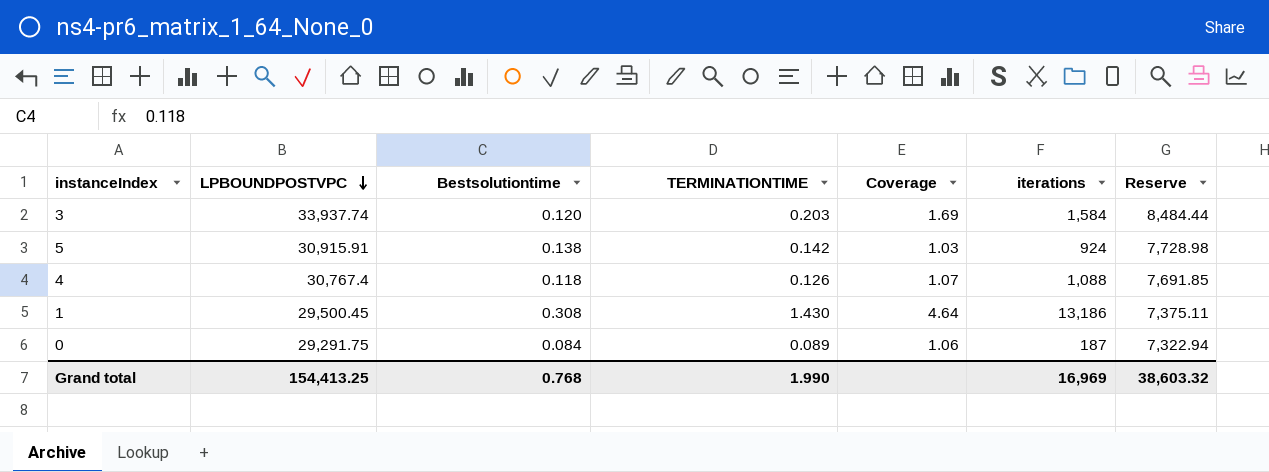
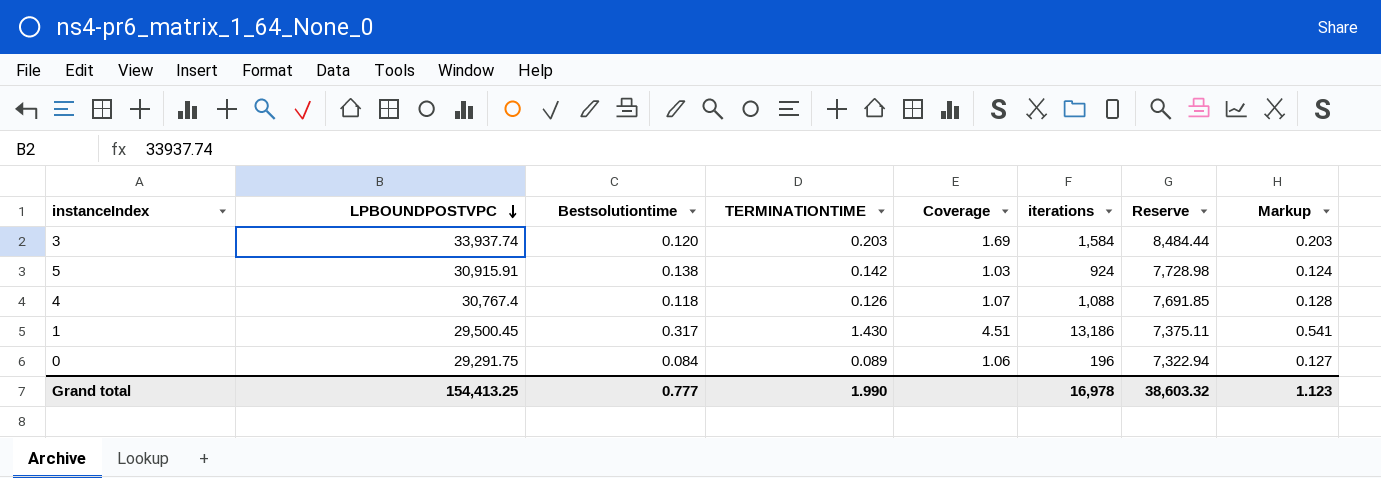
column Markup | formula: none -> [Coverage] * 0.12
1 | Bestsolutiontime: 0.308 -> 0.317
1 | Coverage: 4.64 -> 4.51
0 | iterations: 187 -> 196
Grand total | Bestsolutiontime: 0.768 -> 0.777
Grand total | iterations: 16,969 -> 16,978

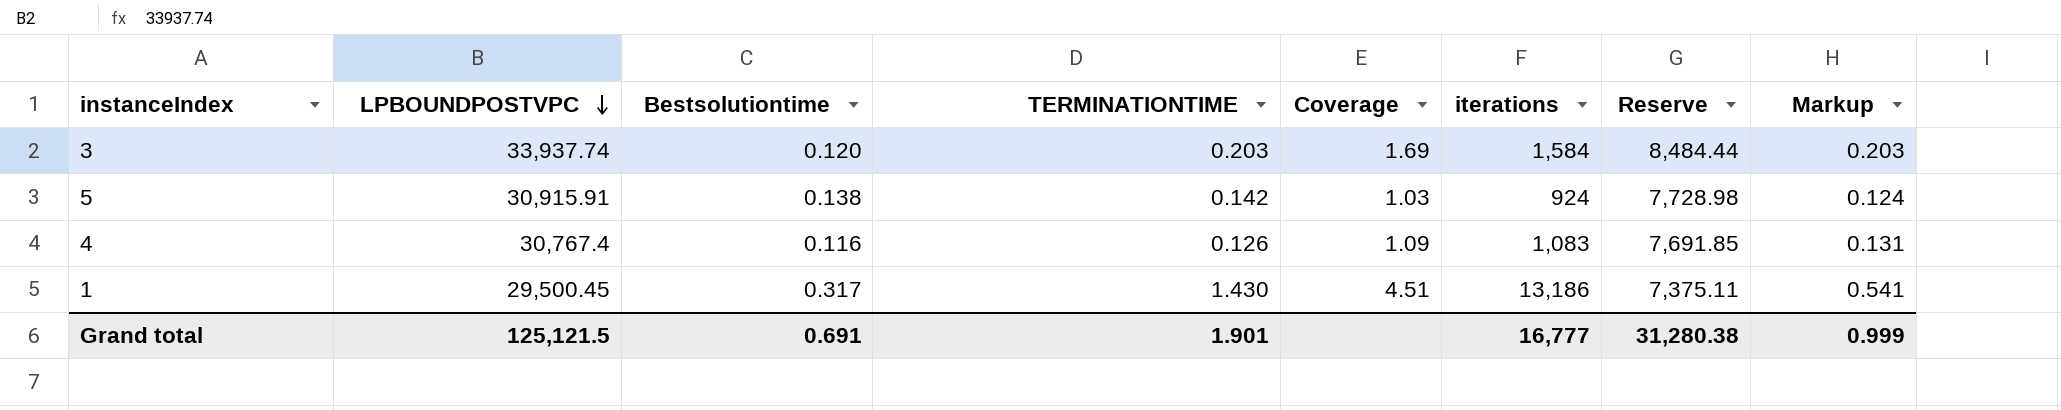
row 0: 29,291.75 | 0.084 | 0.089 | 1.06 | 196 | 7,322.94 | 0.127 -> none
4 | Bestsolutiontime: 0.118 -> 0.116
4 | Coverage: 1.07 -> 1.09
4 | iterations: 1,088 -> 1,083
4 | Markup: 0.128 -> 0.131
Grand total | LPBOUNDPOSTVPC: 154,413.25 -> 125,121.5
Grand total | Bestsolutiontime: 0.777 -> 0.691
Grand total | TERMINATIONTIME: 1.990 -> 1.901
Grand total | iterations: 16,978 -> 16,777
Grand total | Reserve: 38,603.32 -> 31,280.38
Grand total | Markup: 1.123 -> 0.999

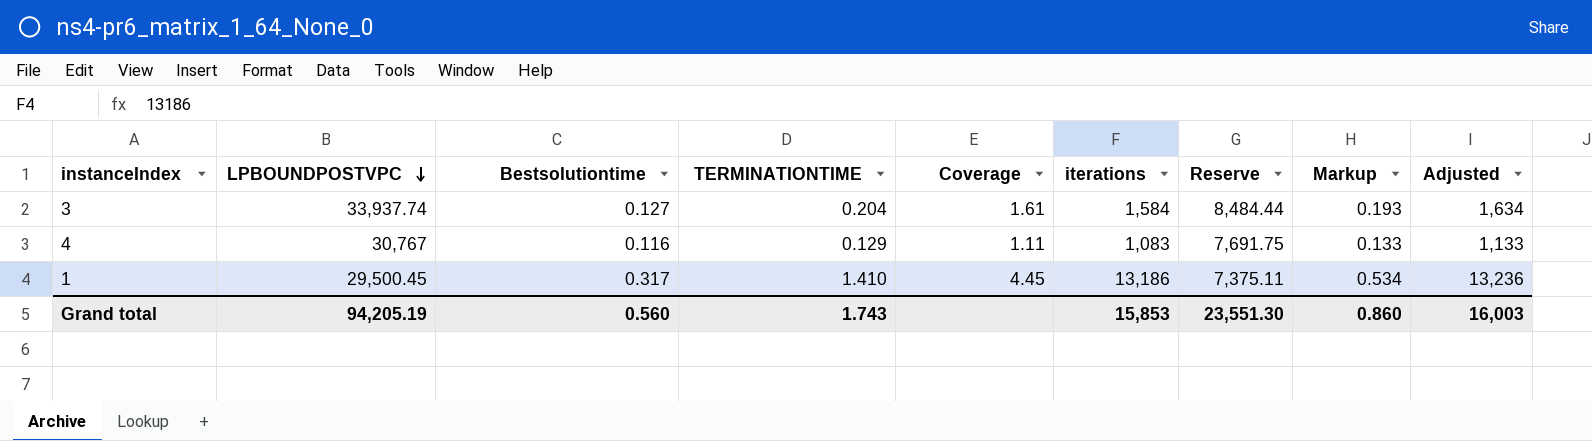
column Adjusted | formula: none -> [iterations] + 50
row 5: 30,915.91 | 0.138 | 0.142 | 1.03 | 924 | 7,728.98 | 0.124 -> none
3 | Bestsolutiontime: 0.120 -> 0.127
3 | TERMINATIONTIME: 0.203 -> 0.204
3 | Coverage: 1.69 -> 1.61
3 | Markup: 0.203 -> 0.193
4 | LPBOUNDPOSTVPC: 30,767.4 -> 30,767
4 | TERMINATIONTIME: 0.126 -> 0.129
4 | Coverage: 1.09 -> 1.11
4 | Reserve: 7,691.85 -> 7,691.75
4 | Markup: 0.131 -> 0.133
1 | TERMINATIONTIME: 1.430 -> 1.410
1 | Coverage: 4.51 -> 4.45
1 | Markup: 0.541 -> 0.534
Grand total | LPBOUNDPOSTVPC: 125,121.5 -> 94,205.19
Grand total | Bestsolutiontime: 0.691 -> 0.560
Grand total | TERMINATIONTIME: 1.901 -> 1.743
Grand total | iterations: 16,777 -> 15,853
Grand total | Reserve: 31,280.38 -> 23,551.30
Grand total | Markup: 0.999 -> 0.860

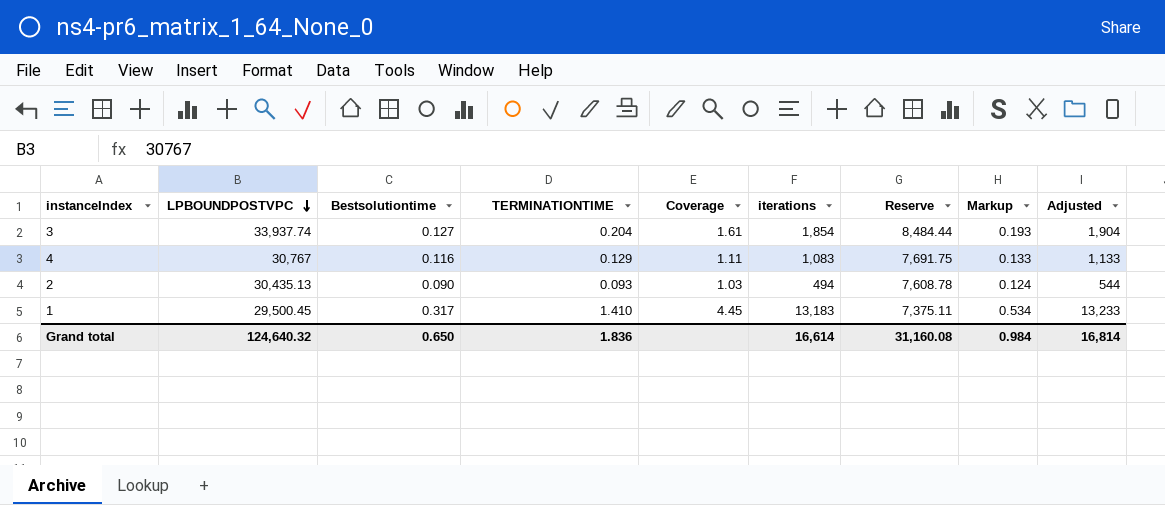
3 | iterations: 1,584 -> 1,854
3 | Adjusted: 1,634 -> 1,904
row 2: none -> 30,435.13 | 0.090 | 0.093 | 1.03 | 494 | 7,608.78 | 0.124 | 544
1 | iterations: 13,186 -> 13,183
1 | Adjusted: 13,236 -> 13,233
Grand total | LPBOUNDPOSTVPC: 94,205.19 -> 124,640.32
Grand total | Bestsolutiontime: 0.560 -> 0.650
Grand total | TERMINATIONTIME: 1.743 -> 1.836
Grand total | iterations: 15,853 -> 16,614
Grand total | Reserve: 23,551.30 -> 31,160.08
Grand total | Markup: 0.860 -> 0.984
Grand total | Adjusted: 16,003 -> 16,814

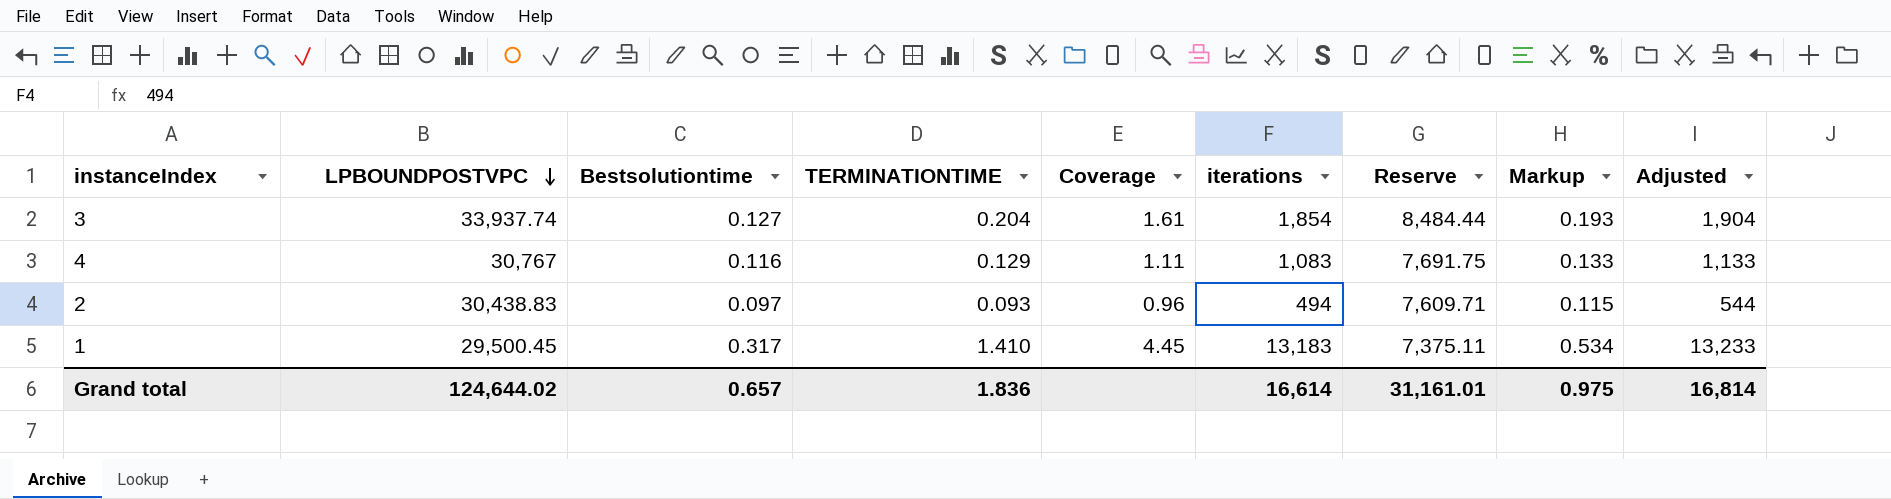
2 | LPBOUNDPOSTVPC: 30,435.13 -> 30,438.83
2 | Bestsolutiontime: 0.090 -> 0.097
2 | Coverage: 1.03 -> 0.96
2 | Reserve: 7,608.78 -> 7,609.71
2 | Markup: 0.124 -> 0.115
Grand total | LPBOUNDPOSTVPC: 124,640.32 -> 124,644.02
Grand total | Bestsolutiontime: 0.650 -> 0.657
Grand total | Reserve: 31,160.08 -> 31,161.01
Grand total | Markup: 0.984 -> 0.975

